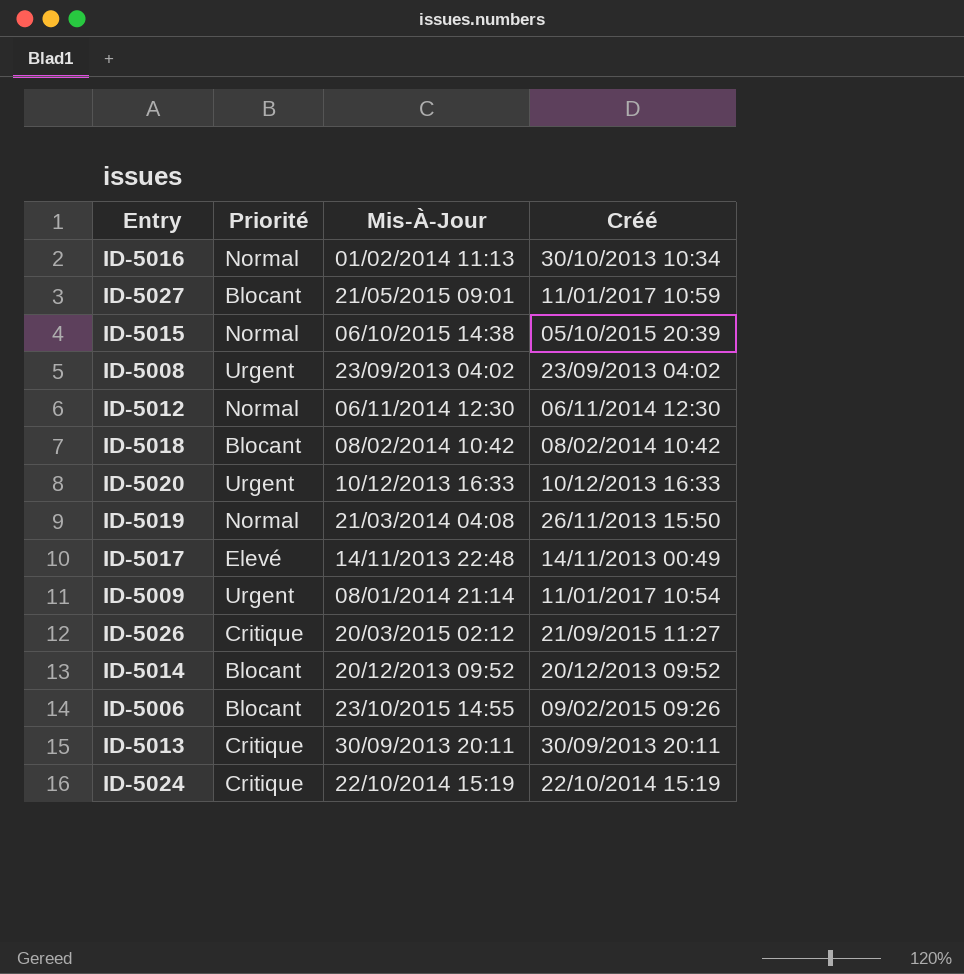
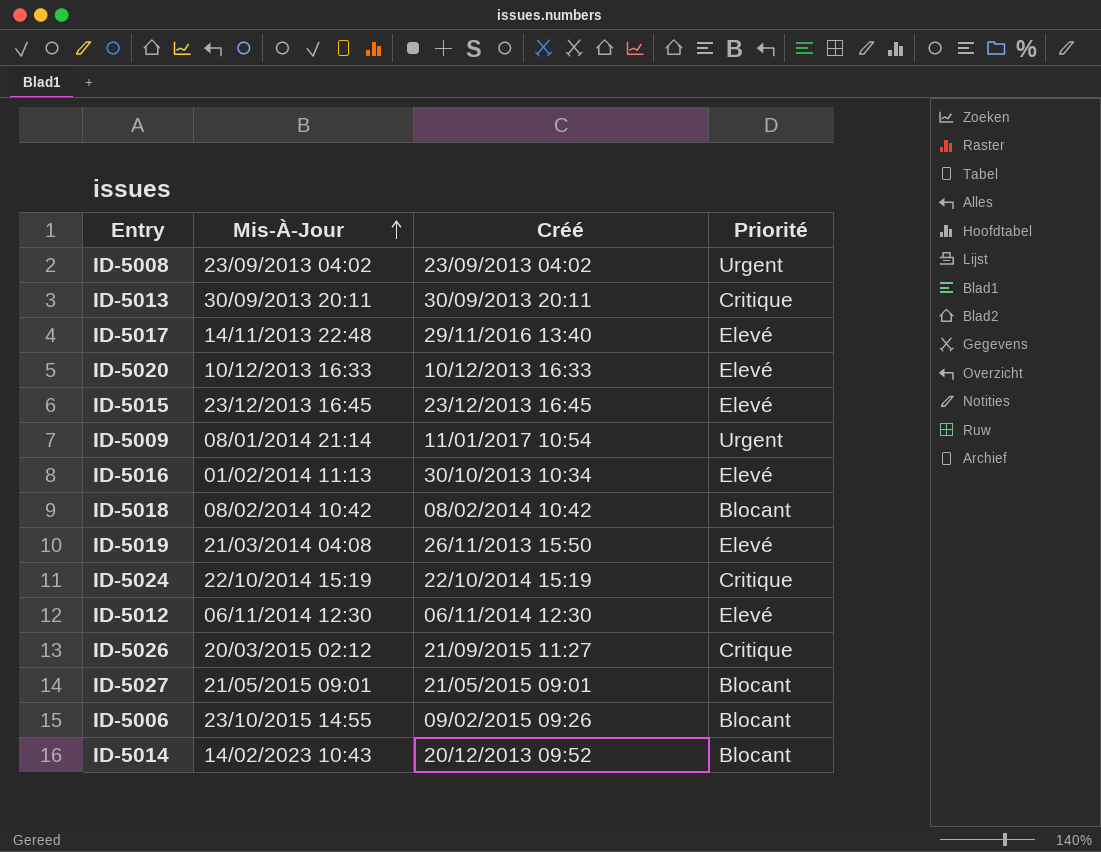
row order: none -> Mis-À-Jour ascending
column Priorité | position: 2 -> 4
ID-5017 | Créé: 14/11/2013 00:49 -> 29/11/2016 13:40
ID-5020 | Priorité: Urgent -> Elevé
ID-5015 | Mis-À-Jour: 06/10/2015 14:38 -> 23/12/2013 16:45
ID-5015 | Créé: 05/10/2015 20:39 -> 23/12/2013 16:45
ID-5015 | Priorité: Normal -> Elevé
ID-5016 | Priorité: Normal -> Elevé
ID-5019 | Priorité: Normal -> Elevé
ID-5012 | Priorité: Normal -> Elevé
ID-5027 | Créé: 11/01/2017 10:59 -> 21/05/2015 09:01
ID-5014 | Mis-À-Jour: 20/12/2013 09:52 -> 14/02/2023 10:43

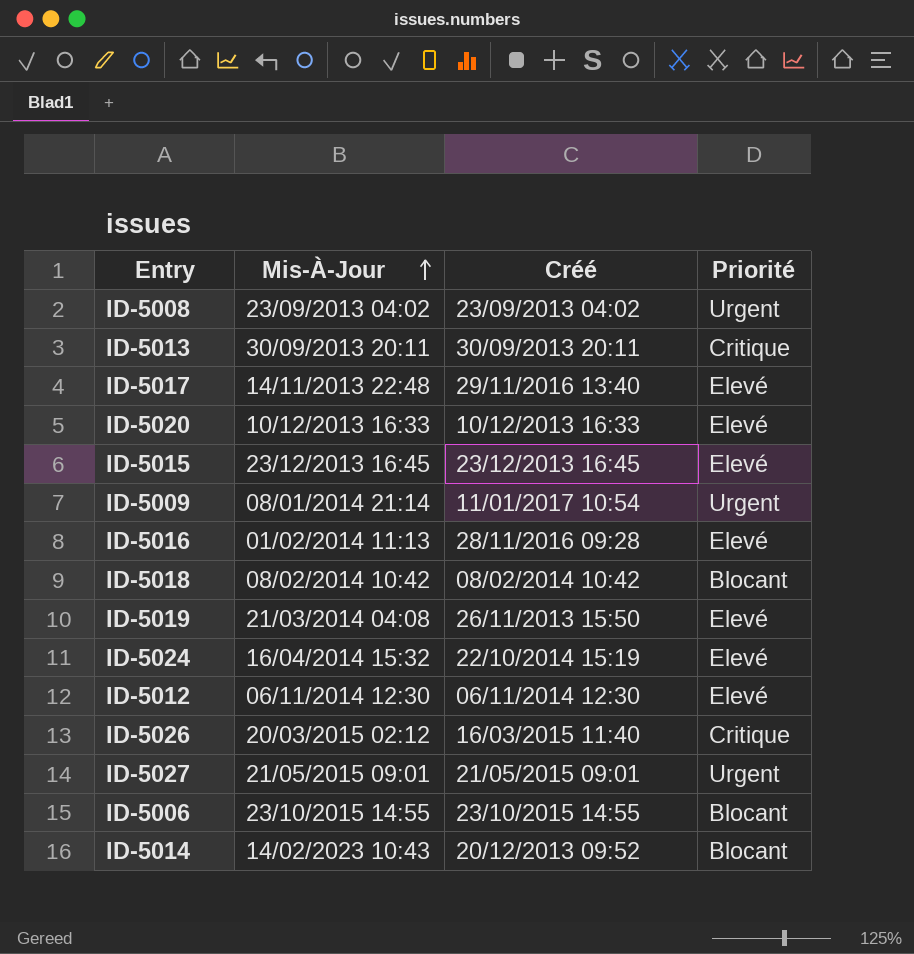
ID-5016 | Créé: 30/10/2013 10:34 -> 28/11/2016 09:28
ID-5024 | Mis-À-Jour: 22/10/2014 15:19 -> 16/04/2014 15:32
ID-5024 | Priorité: Critique -> Elevé
ID-5026 | Créé: 21/09/2015 11:27 -> 16/03/2015 11:40
ID-5027 | Priorité: Blocant -> Urgent
ID-5006 | Créé: 09/02/2015 09:26 -> 23/10/2015 14:55

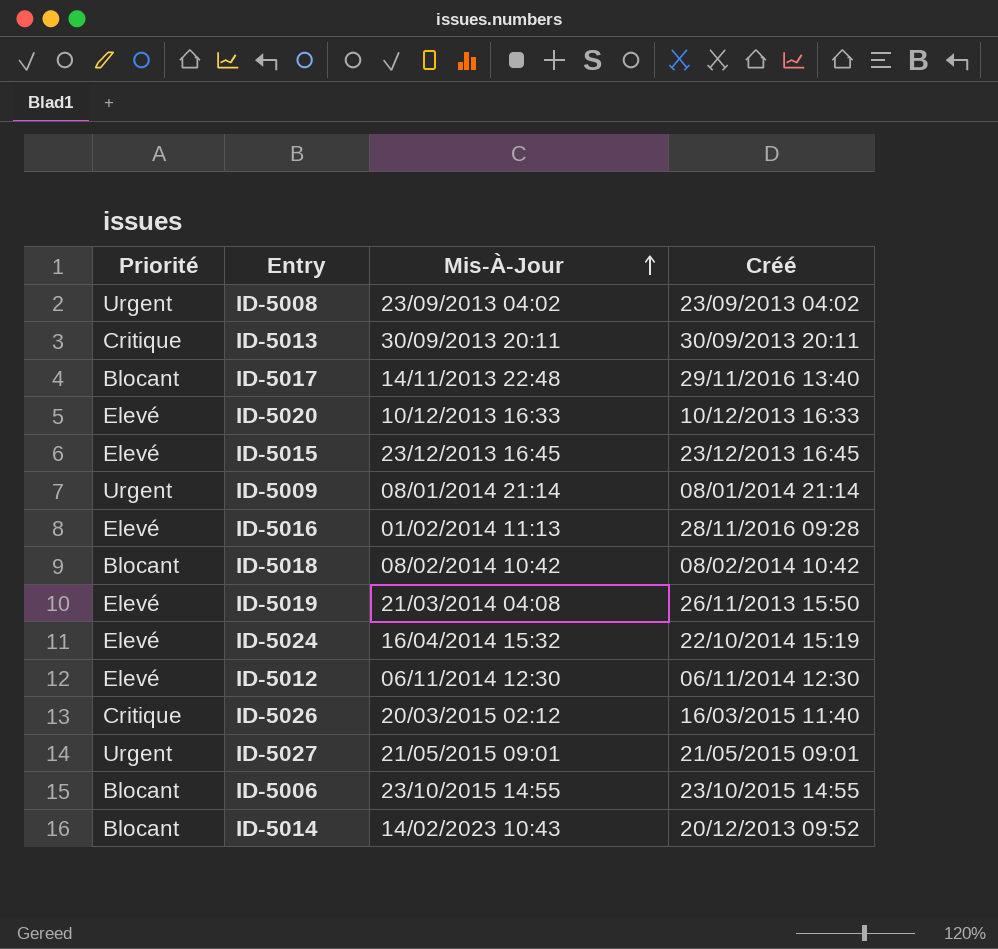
column Priorité | position: 4 -> 1
ID-5017 | Priorité: Elevé -> Blocant
ID-5009 | Créé: 11/01/2017 10:54 -> 08/01/2014 21:14

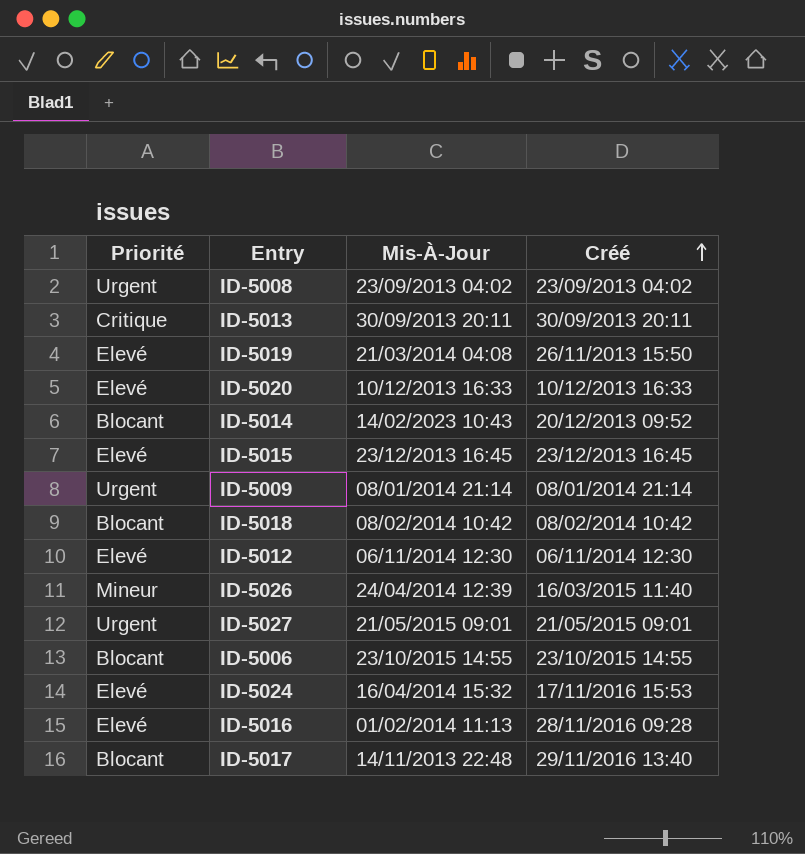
row order: Mis-À-Jour ascending -> Créé ascending
ID-5026 | Priorité: Critique -> Mineur
ID-5026 | Mis-À-Jour: 20/03/2015 02:12 -> 24/04/2014 12:39
ID-5024 | Créé: 22/10/2014 15:19 -> 17/11/2016 15:53

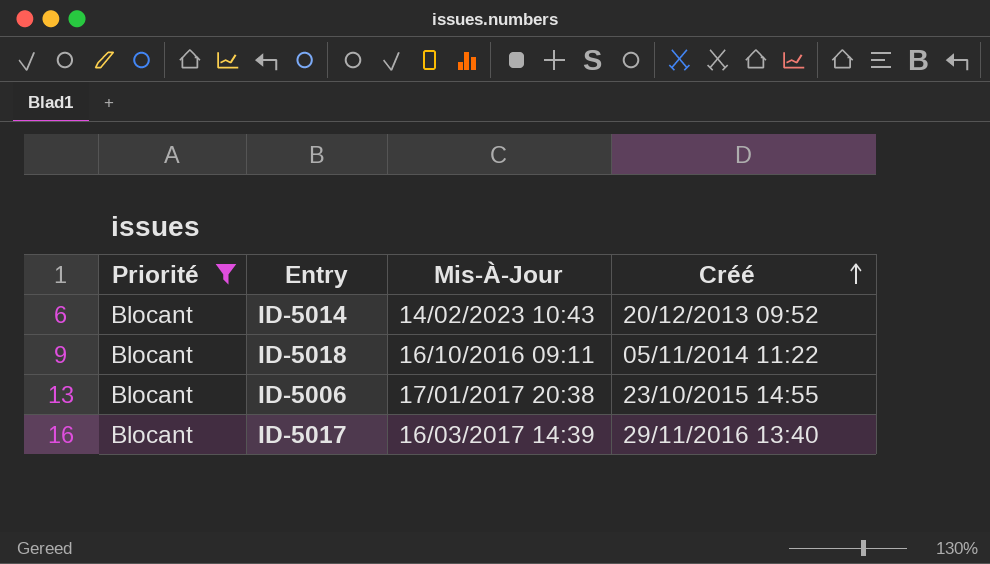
filter: none -> Priorité = Blocant
ID-5018 | Mis-À-Jour: 08/02/2014 10:42 -> 16/10/2016 09:11
ID-5018 | Créé: 08/02/2014 10:42 -> 05/11/2014 11:22
ID-5006 | Mis-À-Jour: 23/10/2015 14:55 -> 17/01/2017 20:38
ID-5017 | Mis-À-Jour: 14/11/2013 22:48 -> 16/03/2017 14:39

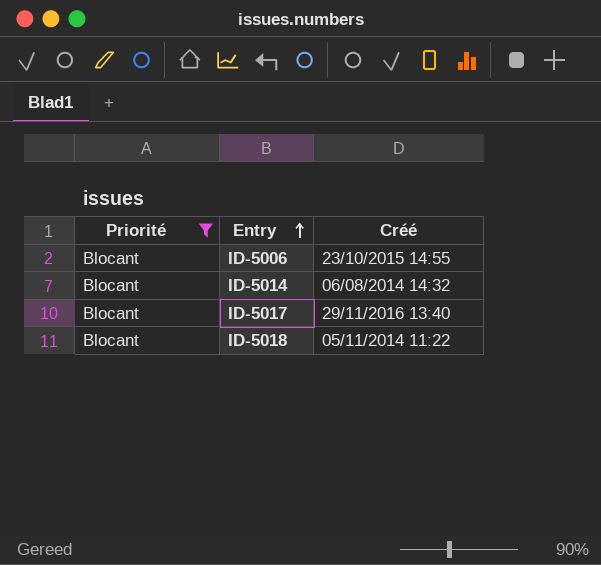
row order: Créé ascending -> Entry ascending
column Mis-À-Jour | position: 3 -> none
ID-5014 | Créé: 20/12/2013 09:52 -> 06/08/2014 14:32

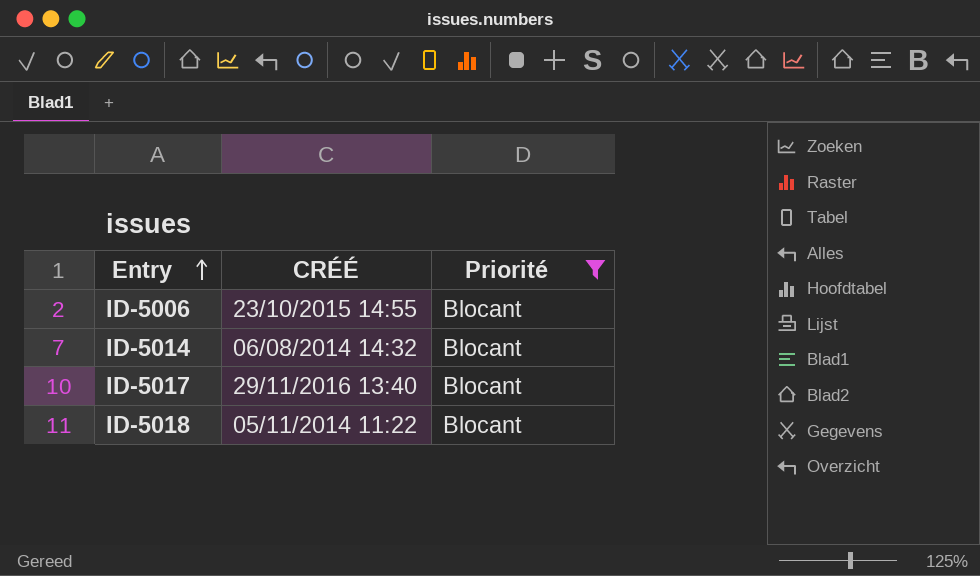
column name: Créé -> CRÉÉ
column Priorité | position: 1 -> 3

